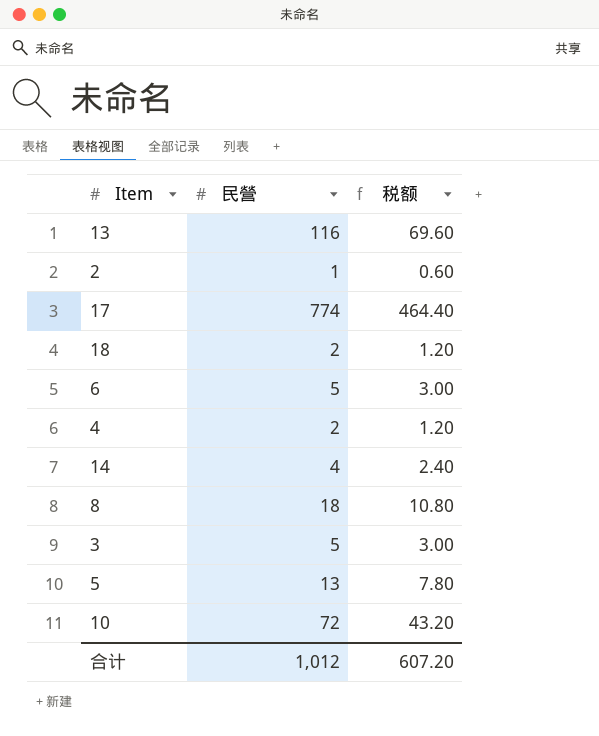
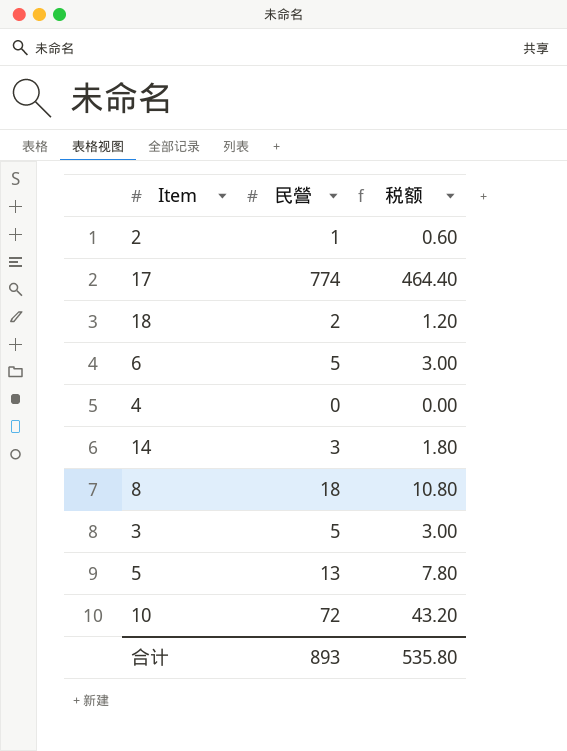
row 13: 116 | 69.60 -> none
4 | 民營: 2 -> 0
4 | 税额: 1.20 -> 0.00
14 | 民營: 4 -> 3
14 | 税额: 2.40 -> 1.80
合计 | 民營: 1,012 -> 893
合计 | 税额: 607.20 -> 535.80

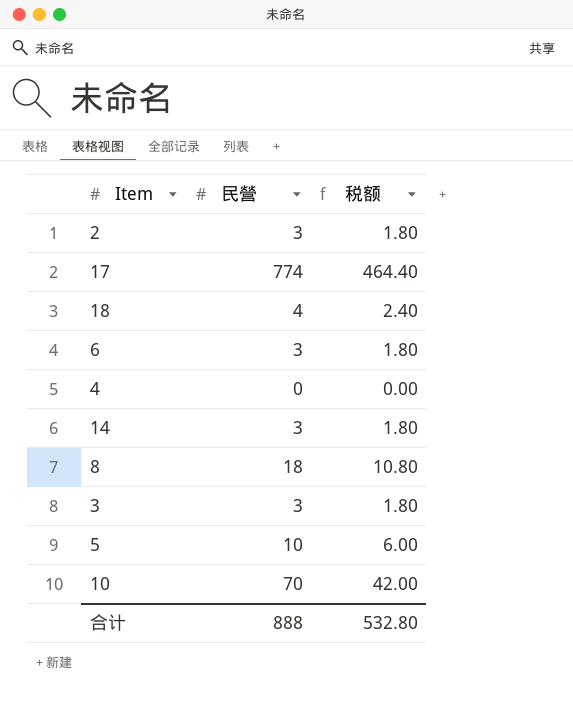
2 | 民營: 1 -> 3
2 | 税额: 0.60 -> 1.80
18 | 民營: 2 -> 4
18 | 税额: 1.20 -> 2.40
6 | 民營: 5 -> 3
6 | 税额: 3.00 -> 1.80
3 | 民營: 5 -> 3
3 | 税额: 3.00 -> 1.80
5 | 民營: 13 -> 10
5 | 税额: 7.80 -> 6.00
10 | 民營: 72 -> 70
10 | 税额: 43.20 -> 42.00
合计 | 民營: 893 -> 888
合计 | 税额: 535.80 -> 532.80

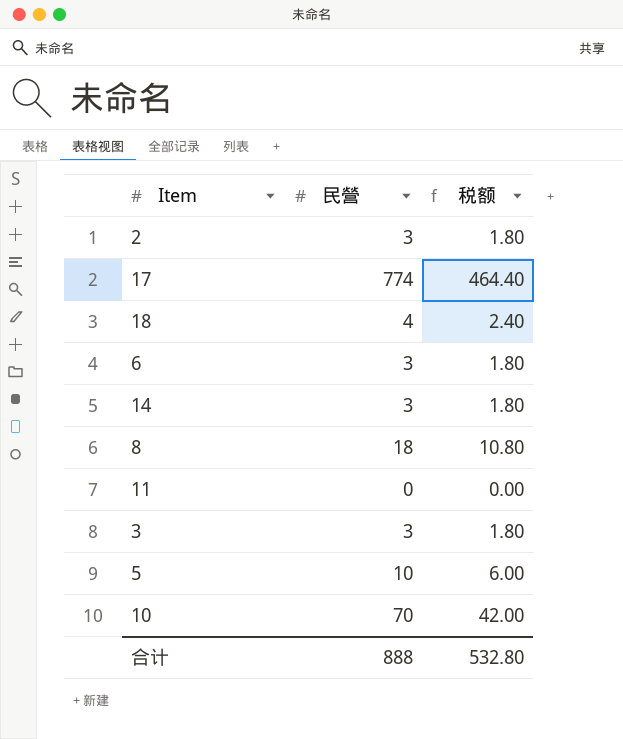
row 4: 0 | 0.00 -> none
row 11: none -> 0 | 0.00

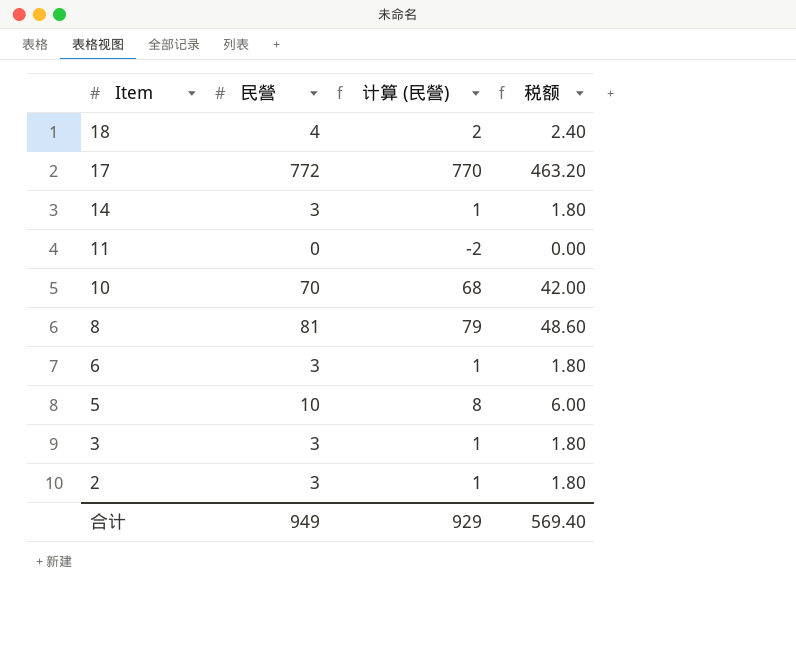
row order: none -> Item descending
column 计算 (民營) | formula: none -> [民營] - 2
17 | 民營: 774 -> 772
17 | 税额: 464.40 -> 463.20
8 | 民營: 18 -> 81
8 | 税额: 10.80 -> 48.60
合计 | 民營: 888 -> 949
合计 | 税额: 532.80 -> 569.40

